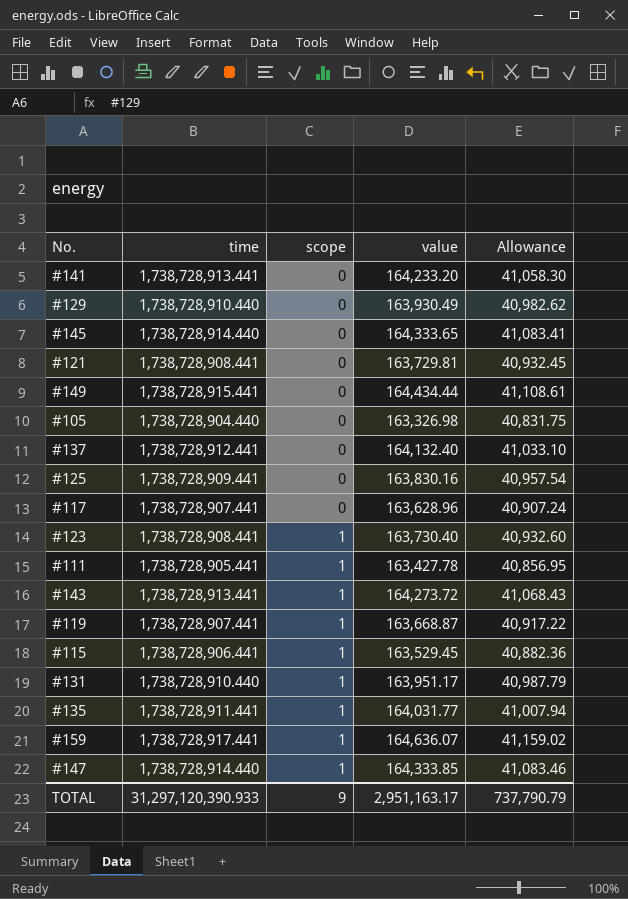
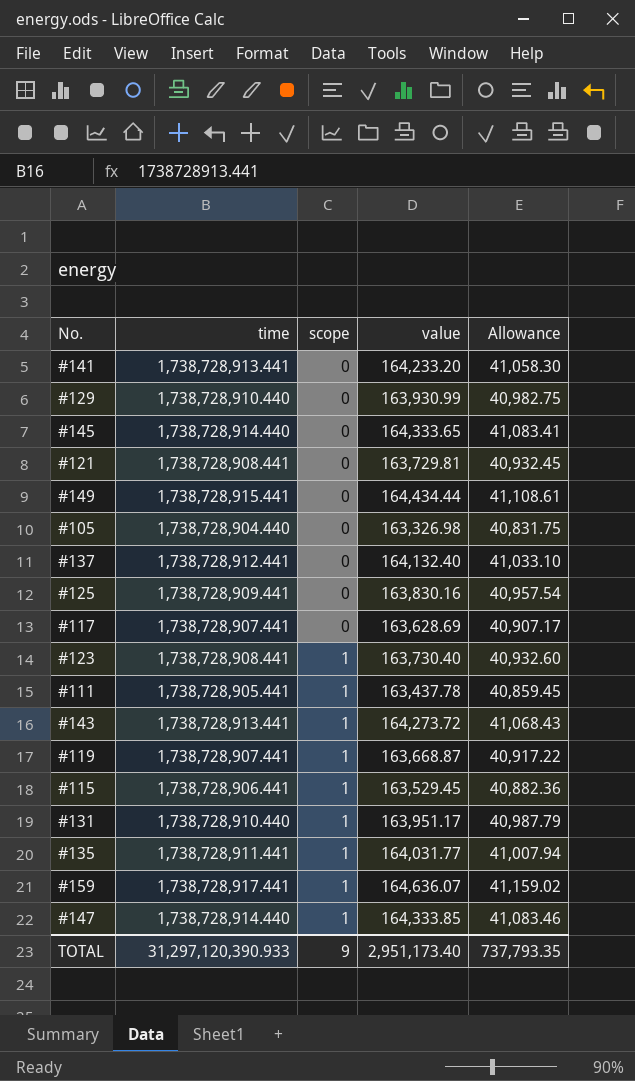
#129 | value: 163,930.49 -> 163,930.99
#129 | Allowance: 40,982.62 -> 40,982.75
#117 | value: 163,628.96 -> 163,628.69
#117 | Allowance: 40,907.24 -> 40,907.17
#111 | value: 163,427.78 -> 163,437.78
#111 | Allowance: 40,856.95 -> 40,859.45
TOTAL | value: 2,951,163.17 -> 2,951,173.40
TOTAL | Allowance: 737,790.79 -> 737,793.35

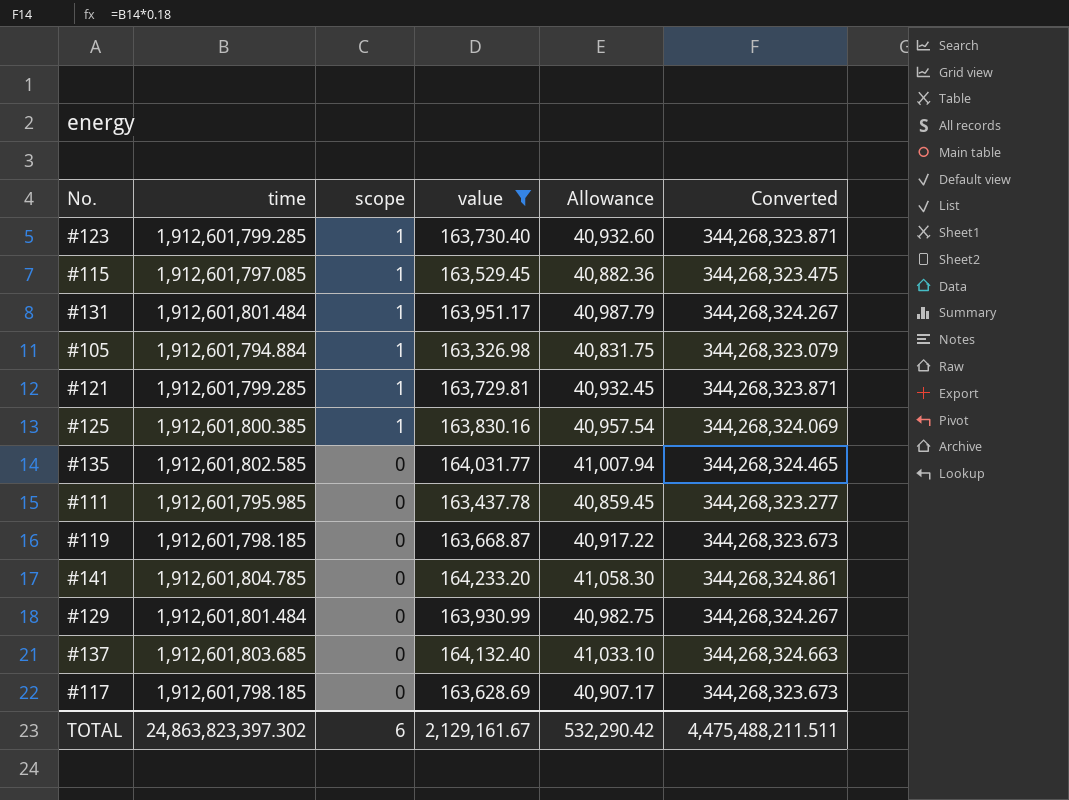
filter: none -> value <= 164,233.20
row order: scope ascending -> scope descending
column Converted | formula: none -> [time] * 0.18
#123 | time: 1,738,728,908.441 -> 1,912,601,799.285
#115 | time: 1,738,728,906.441 -> 1,912,601,797.085
#131 | time: 1,738,728,910.440 -> 1,912,601,801.484
#105 | time: 1,738,728,904.440 -> 1,912,601,794.884
#105 | scope: 0 -> 1
#121 | time: 1,738,728,908.441 -> 1,912,601,799.285
#121 | scope: 0 -> 1
#125 | time: 1,738,728,909.441 -> 1,912,601,800.385
#125 | scope: 0 -> 1
#135 | time: 1,738,728,911.441 -> 1,912,601,802.585
#135 | scope: 1 -> 0
#111 | time: 1,738,728,905.441 -> 1,912,601,795.985
#111 | scope: 1 -> 0
#119 | time: 1,738,728,907.441 -> 1,912,601,798.185
#119 | scope: 1 -> 0
#141 | time: 1,738,728,913.441 -> 1,912,601,804.785
#129 | time: 1,738,728,910.440 -> 1,912,601,801.484
#137 | time: 1,738,728,912.441 -> 1,912,601,803.685
#117 | time: 1,738,728,907.441 -> 1,912,601,798.185
TOTAL | time: 31,297,120,390.933 -> 24,863,823,397.302
TOTAL | scope: 9 -> 6
TOTAL | value: 2,951,173.40 -> 2,129,161.67
TOTAL | Allowance: 737,793.35 -> 532,290.42

